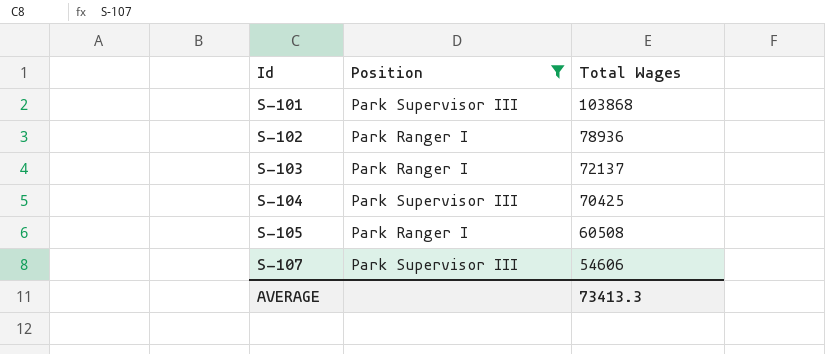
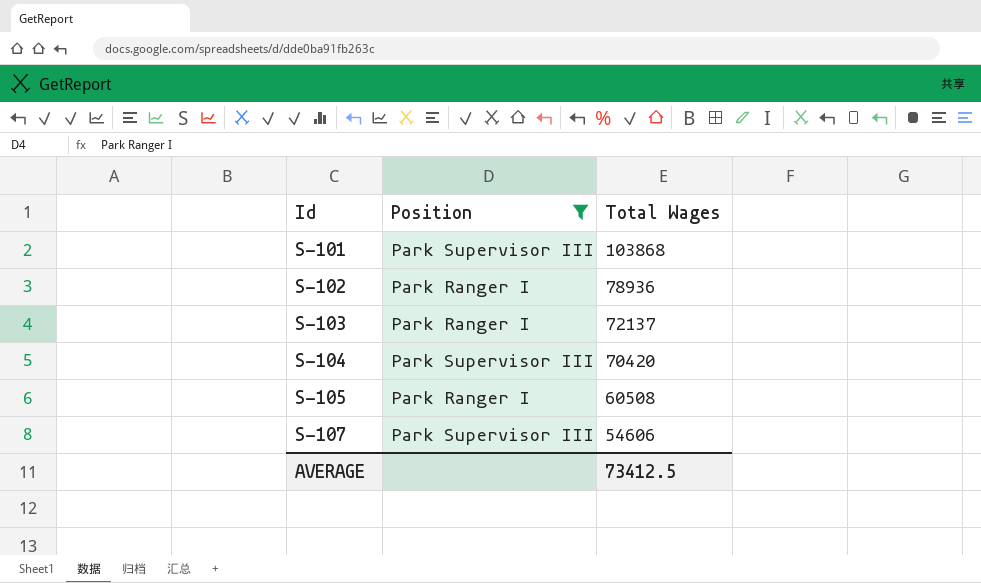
S-104 | Total Wages: 70425 -> 70420
AVERAGE | Total Wages: 73413.3 -> 73412.5

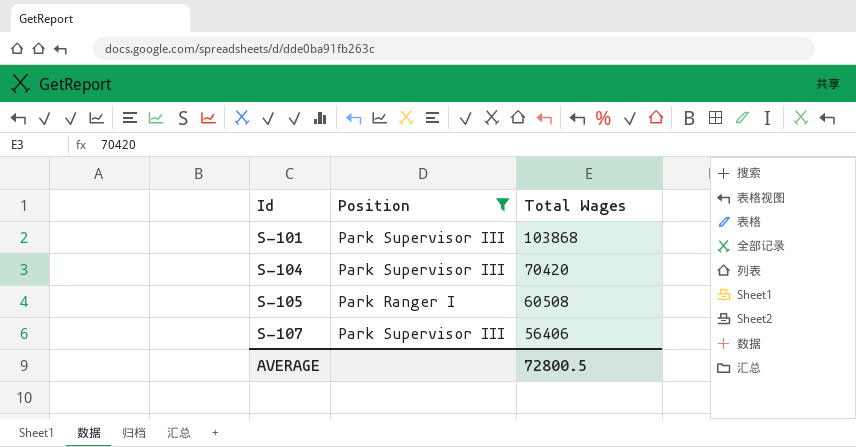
row S-102: Park Ranger I | 78936 -> none
row S-103: Park Ranger I | 72137 -> none
S-107 | Total Wages: 54606 -> 56406
AVERAGE | Total Wages: 73412.5 -> 72800.5

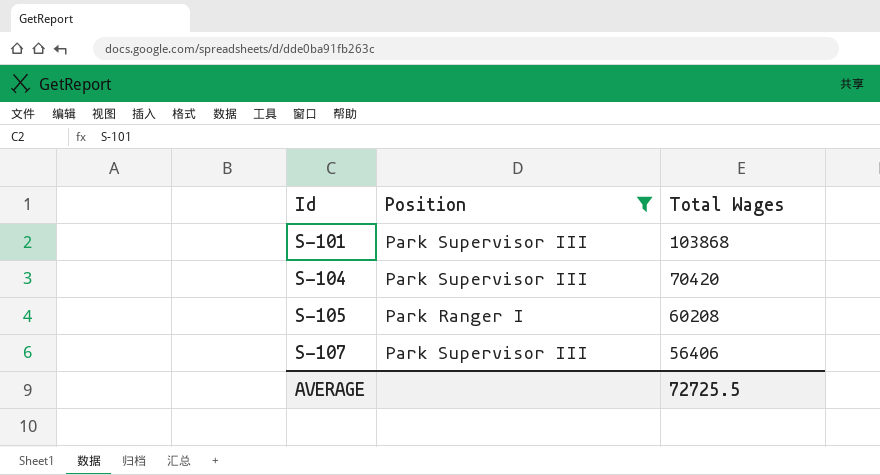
S-105 | Total Wages: 60508 -> 60208
AVERAGE | Total Wages: 72800.5 -> 72725.5

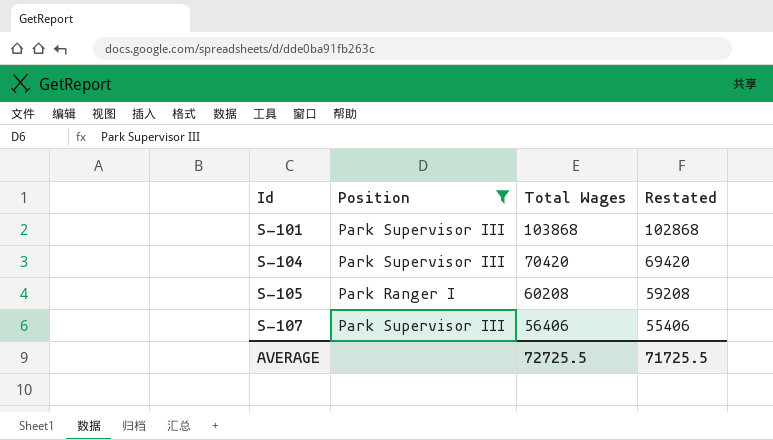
column Restated | formula: none -> [Total Wages] - 1000

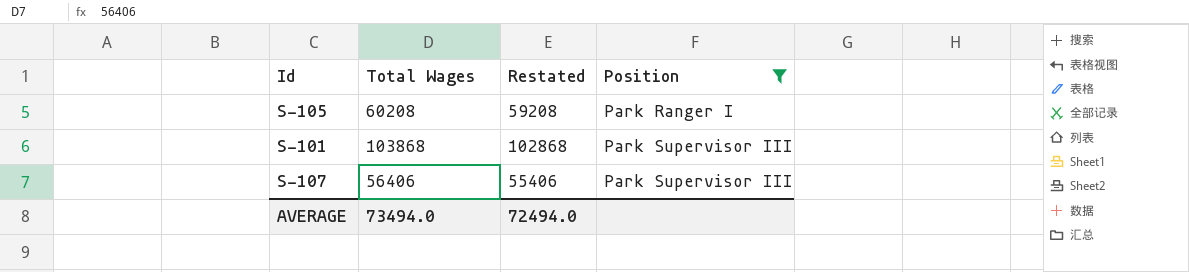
row order: Id ascending -> Position ascending
column Position | position: 2 -> 4
row S-104: Park Supervisor III | 70420 | 69420 -> none
AVERAGE | Total Wages: 72725.5 -> 73494.0
AVERAGE | Restated: 71725.5 -> 72494.0

